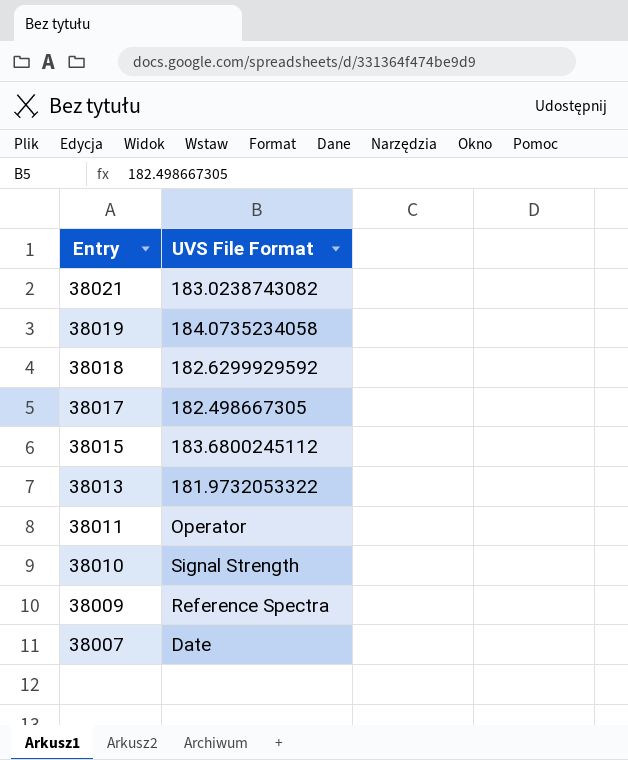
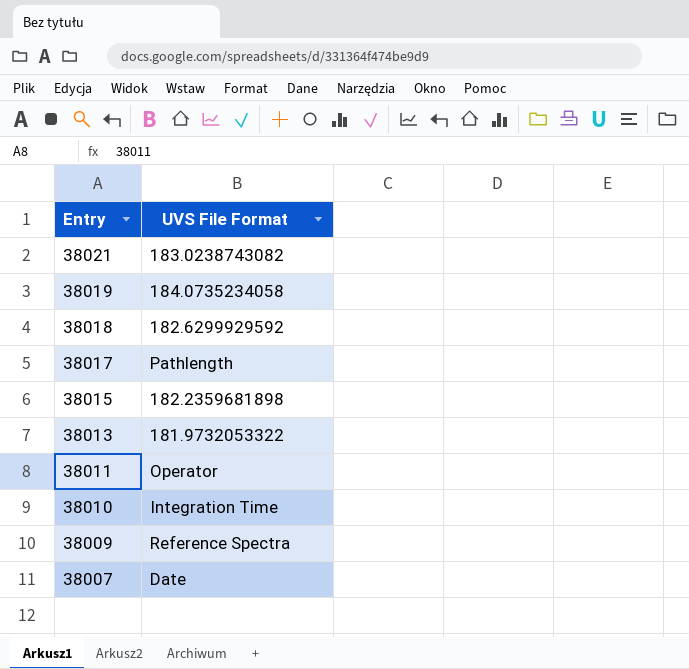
38017 | UVS File Format: 182.498667305 -> Pathlength
38015 | UVS File Format: 183.6800245112 -> 182.2359681898
38010 | UVS File Format: Signal Strength -> Integration Time

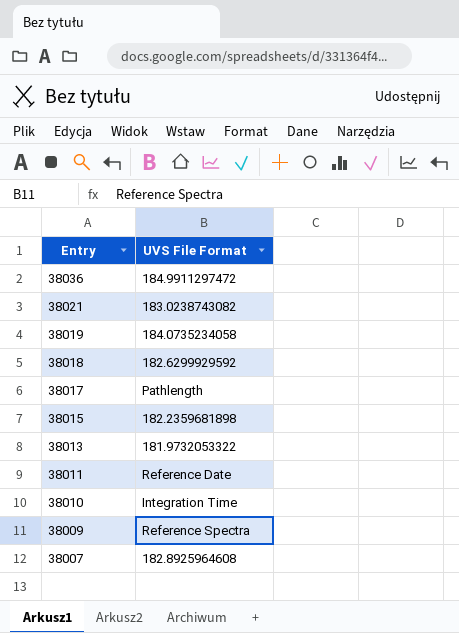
row 38036: none -> 184.9911297472
38011 | UVS File Format: Operator -> Reference Date
38007 | UVS File Format: Date -> 182.8925964608

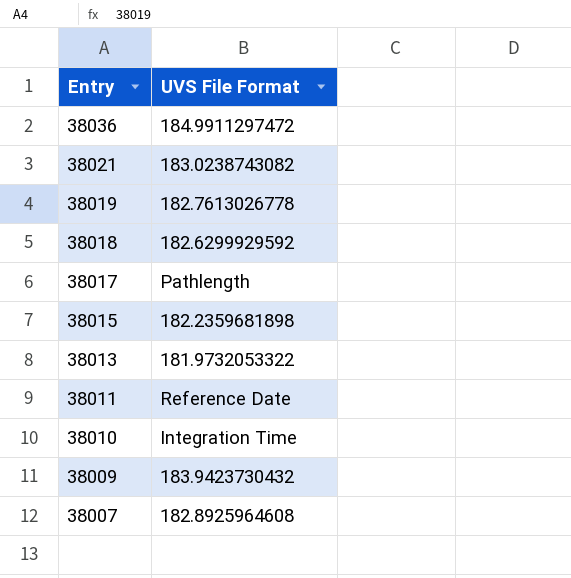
38019 | UVS File Format: 184.0735234058 -> 182.7613026778
38009 | UVS File Format: Reference Spectra -> 183.9423730432

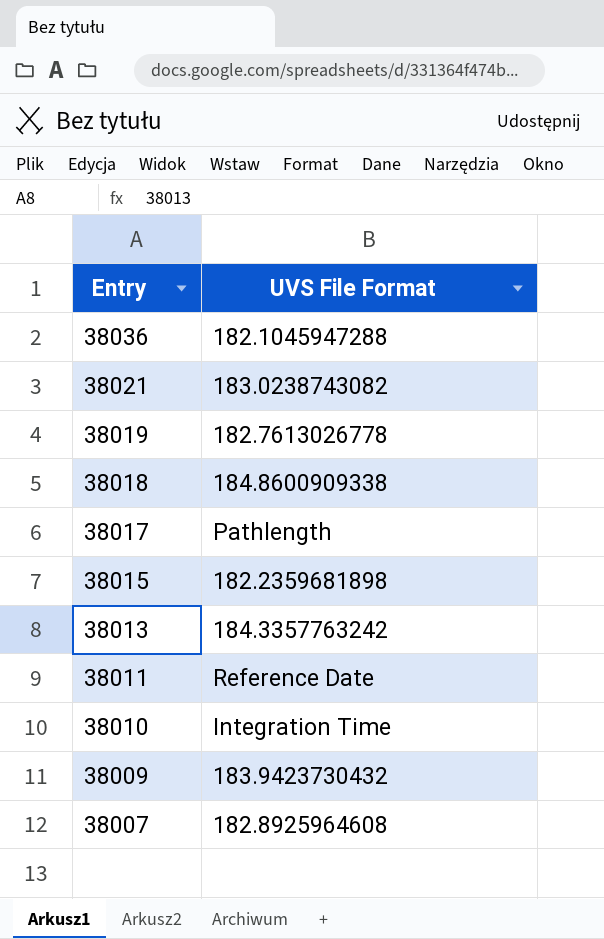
38036 | UVS File Format: 184.9911297472 -> 182.1045947288
38018 | UVS File Format: 182.6299929592 -> 184.8600909338
38013 | UVS File Format: 181.9732053322 -> 184.3357763242

